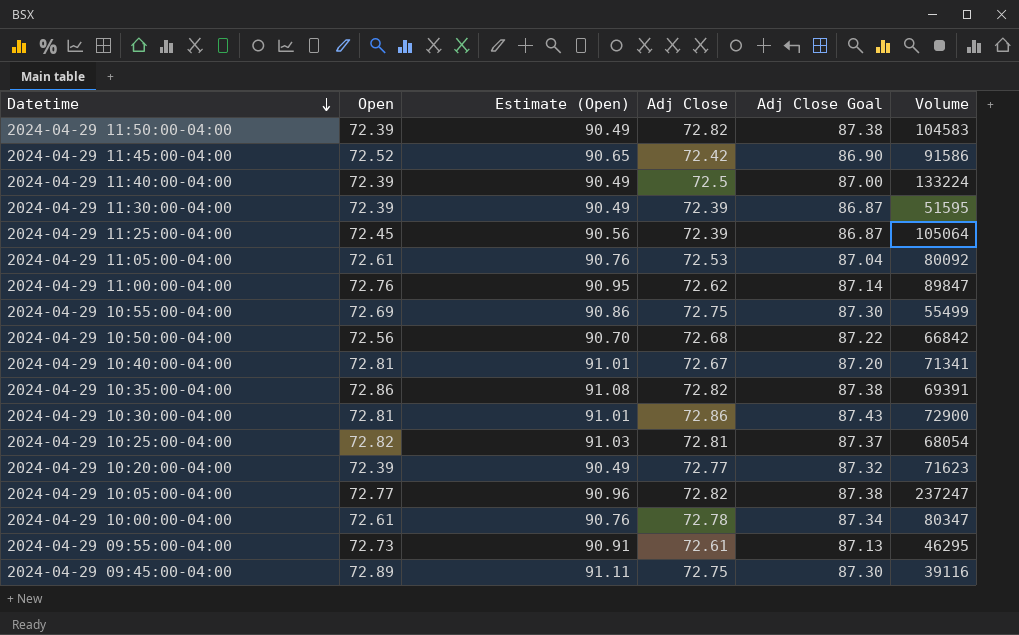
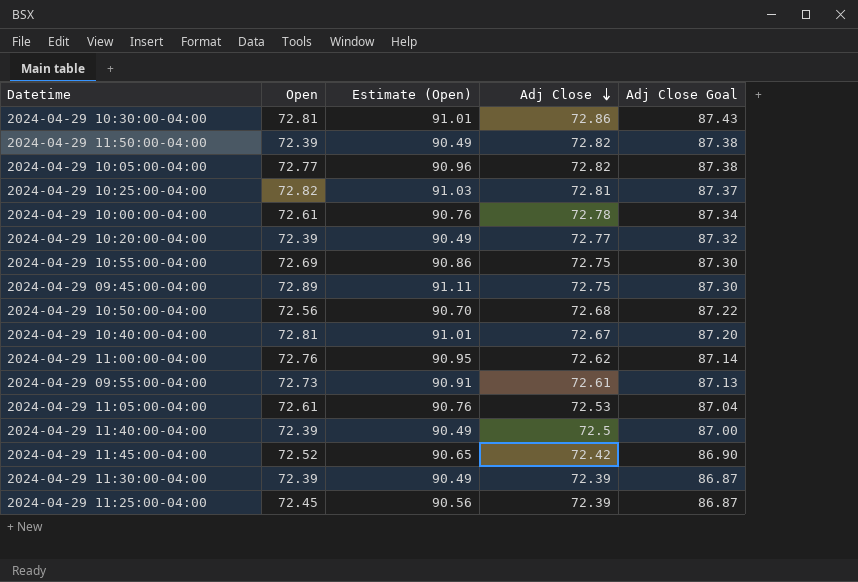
row order: Datetime descending -> Adj Close descending
column Volume | position: 6 -> none
row 2024-04-29 10:35:00-04:00: 72.86 | 91.08 | 72.82 | 87.38 | 69391 -> none

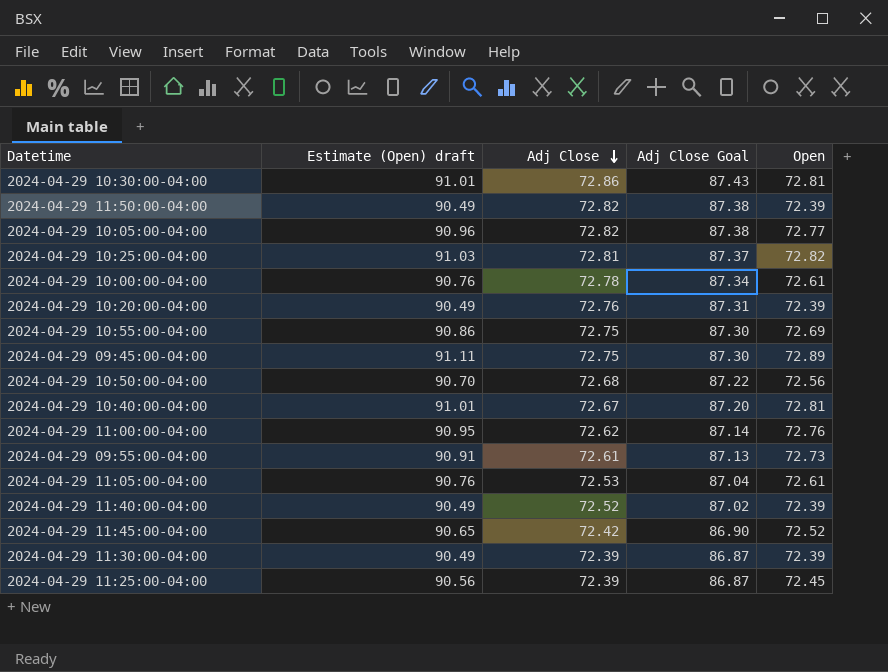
column name: Estimate (Open) -> Estimate (Open) draft
column Open | position: 2 -> 5
2024-04-29 10:20:00-04:00 | Adj Close: 72.77 -> 72.76
2024-04-29 10:20:00-04:00 | Adj Close Goal: 87.32 -> 87.31
2024-04-29 11:40:00-04:00 | Adj Close: 72.5 -> 72.52
2024-04-29 11:40:00-04:00 | Adj Close Goal: 87.00 -> 87.02

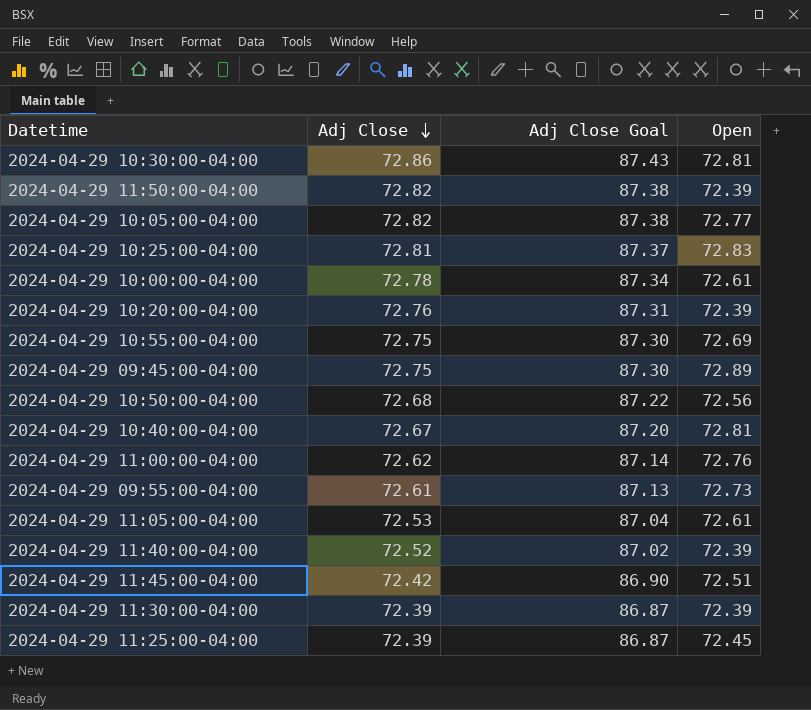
column Estimate (Open) draft | formula: [Open] * 1.25 -> none
2024-04-29 10:25:00-04:00 | Open: 72.82 -> 72.83
2024-04-29 11:45:00-04:00 | Open: 72.52 -> 72.51

